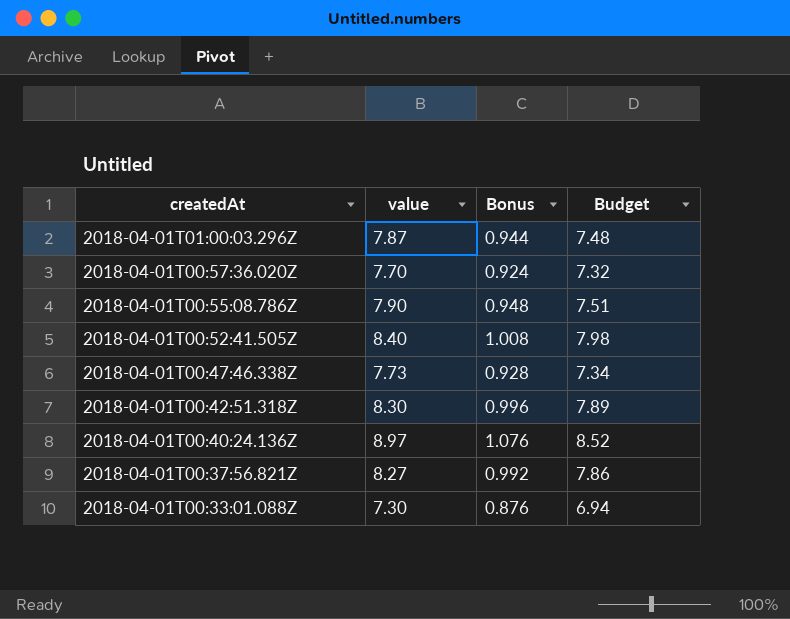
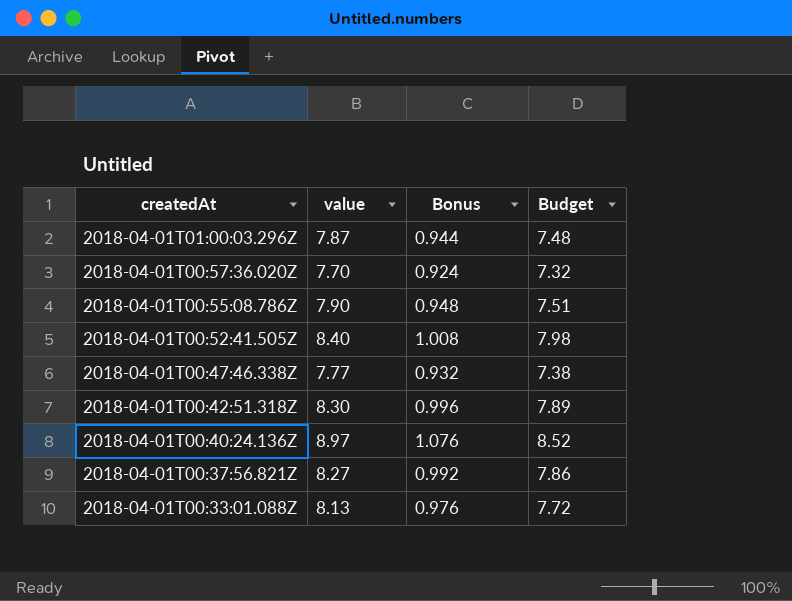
2018-04-01T00:47:46.338Z | value: 7.73 -> 7.77
2018-04-01T00:47:46.338Z | Bonus: 0.928 -> 0.932
2018-04-01T00:47:46.338Z | Budget: 7.34 -> 7.38
2018-04-01T00:33:01.088Z | value: 7.30 -> 8.13
2018-04-01T00:33:01.088Z | Bonus: 0.876 -> 0.976
2018-04-01T00:33:01.088Z | Budget: 6.94 -> 7.72

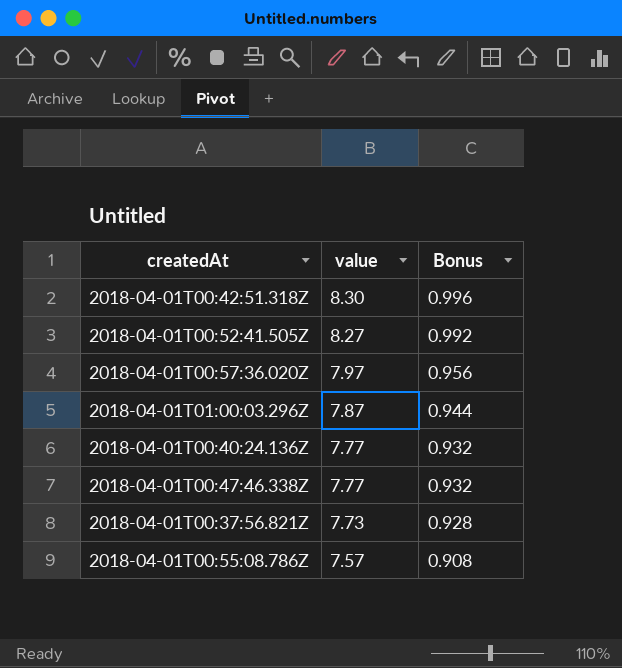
row order: createdAt descending -> value descending
column Budget | formula: [value] * 0.95 -> none
row 2018-04-01T00:33:01.088Z: 8.13 | 0.976 | 7.72 -> none
2018-04-01T00:52:41.505Z | value: 8.40 -> 8.27
2018-04-01T00:52:41.505Z | Bonus: 1.008 -> 0.992
2018-04-01T00:57:36.020Z | value: 7.70 -> 7.97
2018-04-01T00:57:36.020Z | Bonus: 0.924 -> 0.956
2018-04-01T00:40:24.136Z | value: 8.97 -> 7.77
2018-04-01T00:40:24.136Z | Bonus: 1.076 -> 0.932
2018-04-01T00:37:56.821Z | value: 8.27 -> 7.73
2018-04-01T00:37:56.821Z | Bonus: 0.992 -> 0.928
2018-04-01T00:55:08.786Z | value: 7.90 -> 7.57
2018-04-01T00:55:08.786Z | Bonus: 0.948 -> 0.908

